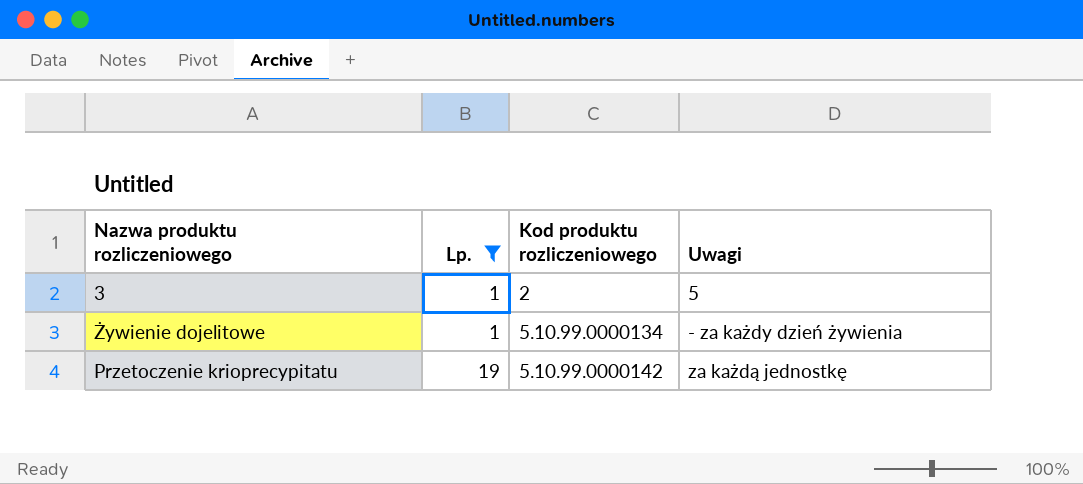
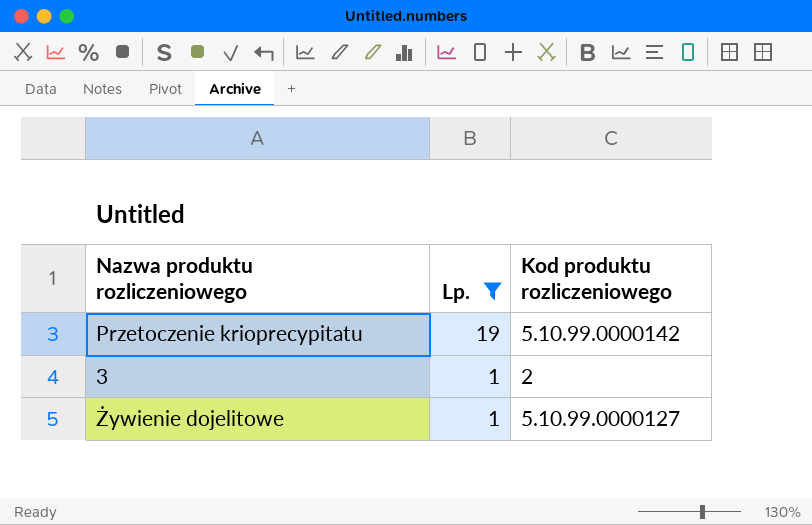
row order: Lp. ascending -> Lp. descending
column Uwagi | position: 4 -> none
Żywienie dojelitowe | Kod produktu rozliczeniowego: 5.10.99.0000134 -> 5.10.99.0000127

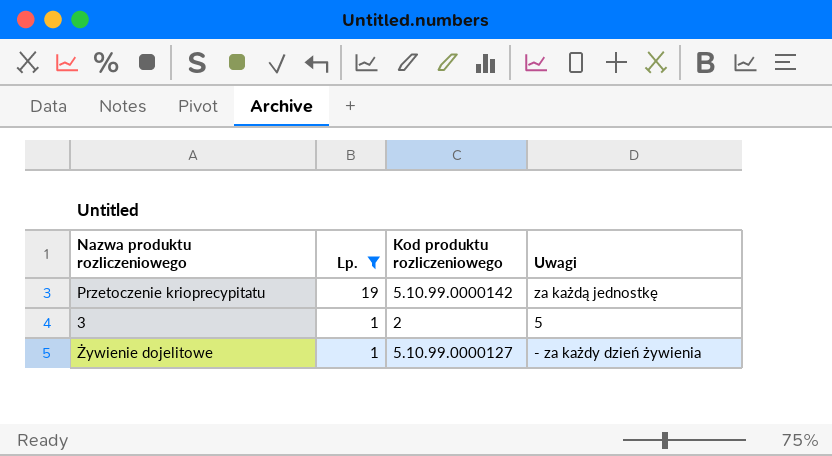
column Uwagi | position: none -> 4

